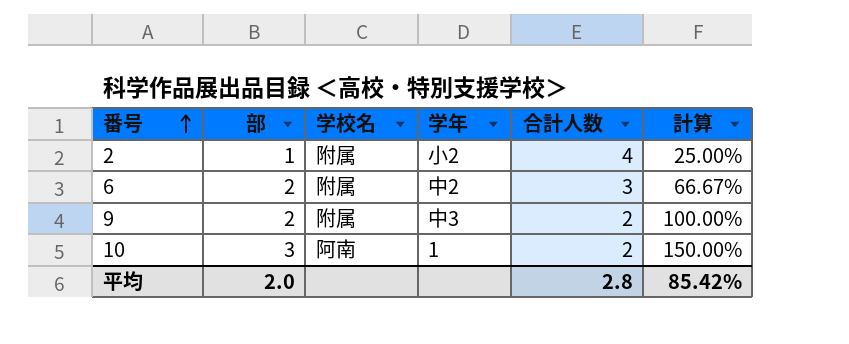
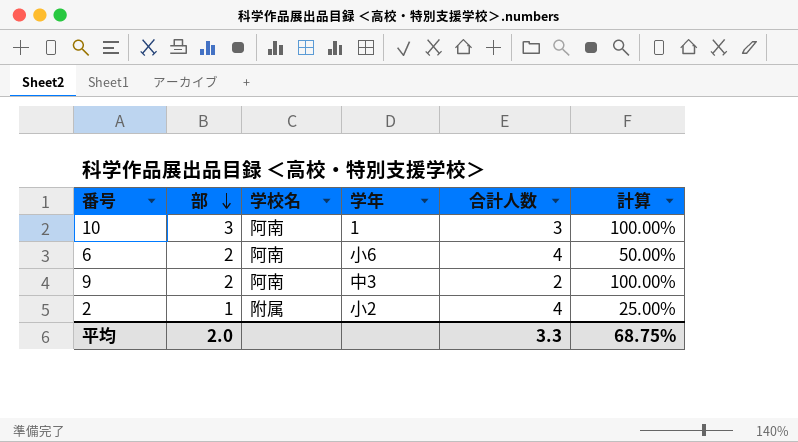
row order: 番号 ascending -> 部 descending
10 | 合計人数: 2 -> 3
10 | 計算: 150.00% -> 100.00%
6 | 学校名: 附属 -> 阿南
6 | 学年: 中2 -> 小6
6 | 合計人数: 3 -> 4
6 | 計算: 66.67% -> 50.00%
9 | 学校名: 附属 -> 阿南
平均 | 合計人数: 2.8 -> 3.3
平均 | 計算: 85.42% -> 68.75%

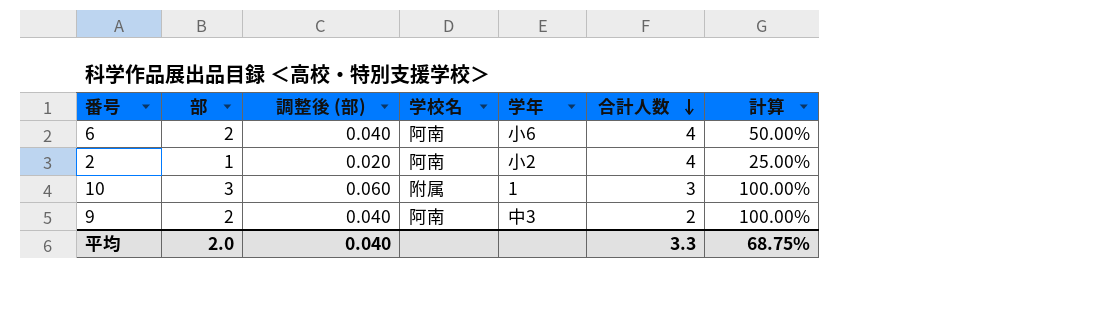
row order: 部 descending -> 合計人数 descending
column 調整後 (部) | formula: none -> [部] * 0.02
2 | 学校名: 附属 -> 阿南
10 | 学校名: 阿南 -> 附属

